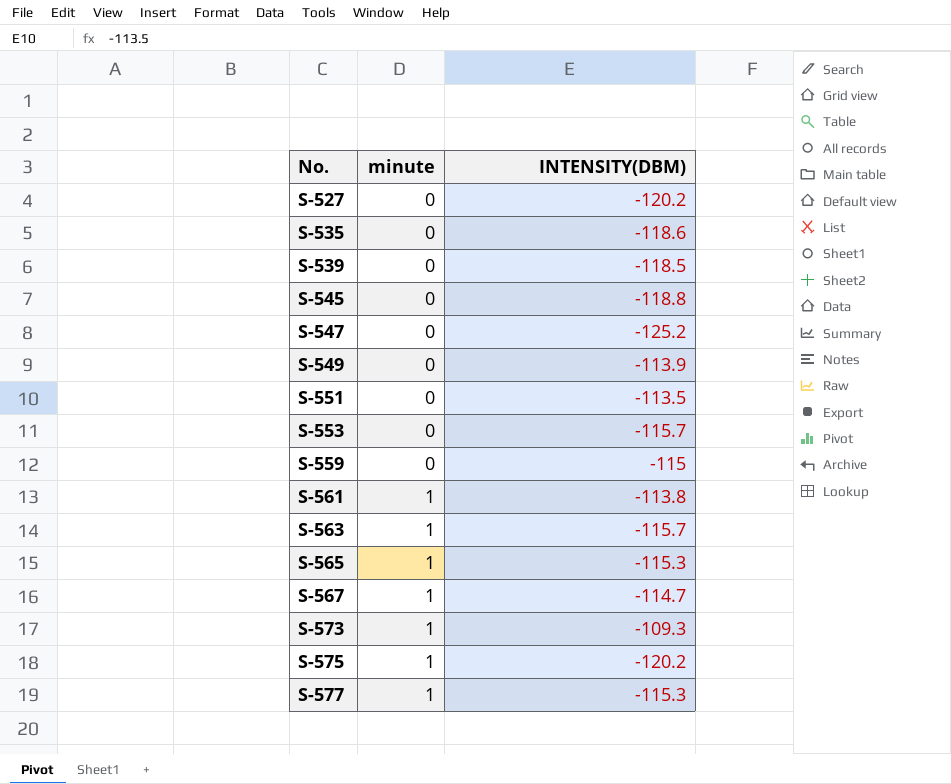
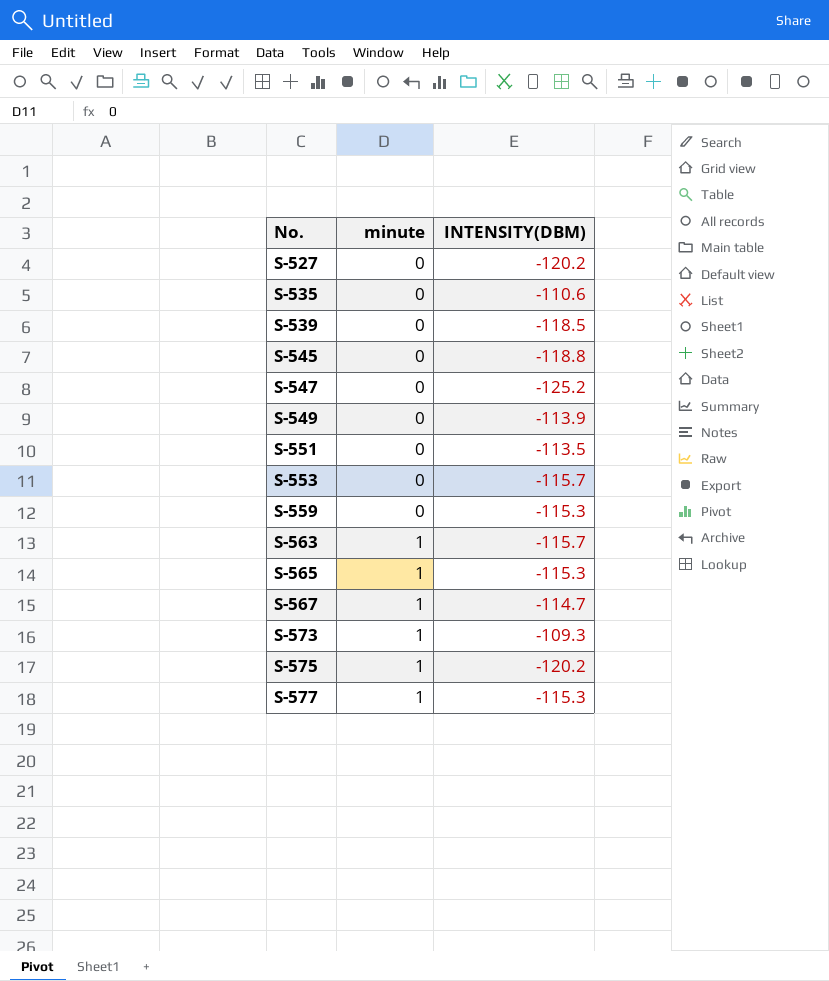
row S-561: 1 | -113.8 -> none
S-535 | INTENSITY(DBM): -118.6 -> -110.6
S-559 | INTENSITY(DBM): -115 -> -115.3

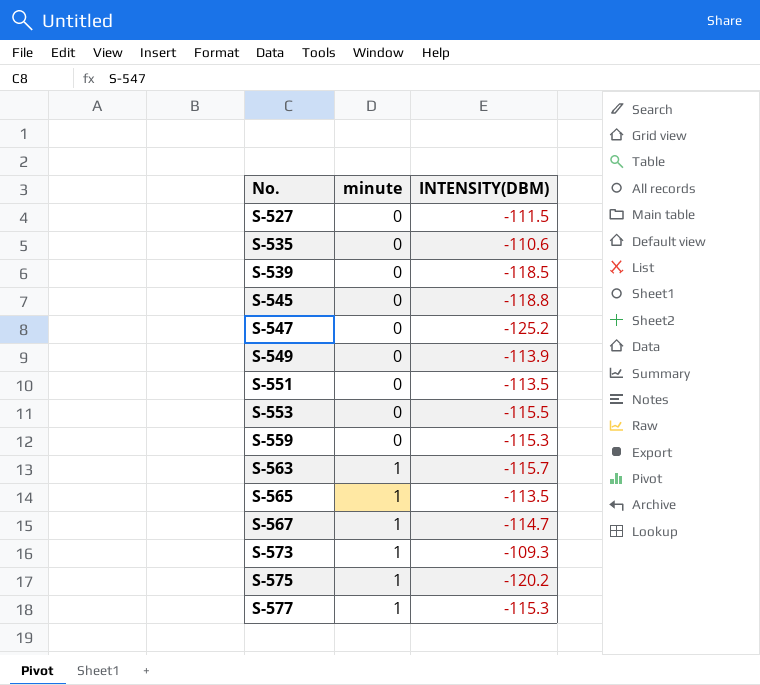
S-527 | INTENSITY(DBM): -120.2 -> -111.5
S-553 | INTENSITY(DBM): -115.7 -> -115.5
S-565 | INTENSITY(DBM): -115.3 -> -113.5

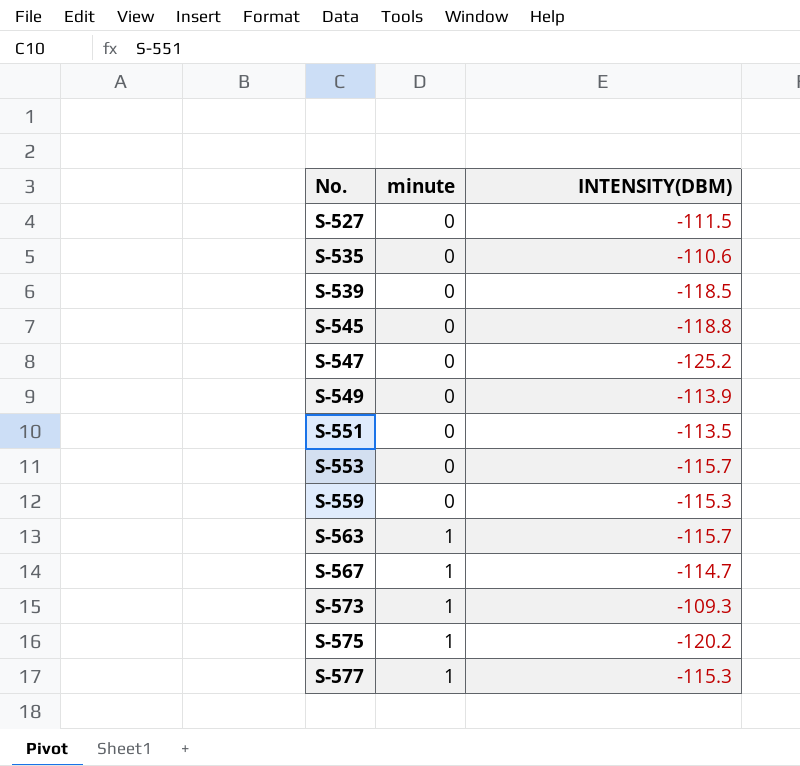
row S-565: 1 | -113.5 -> none
S-553 | INTENSITY(DBM): -115.5 -> -115.7

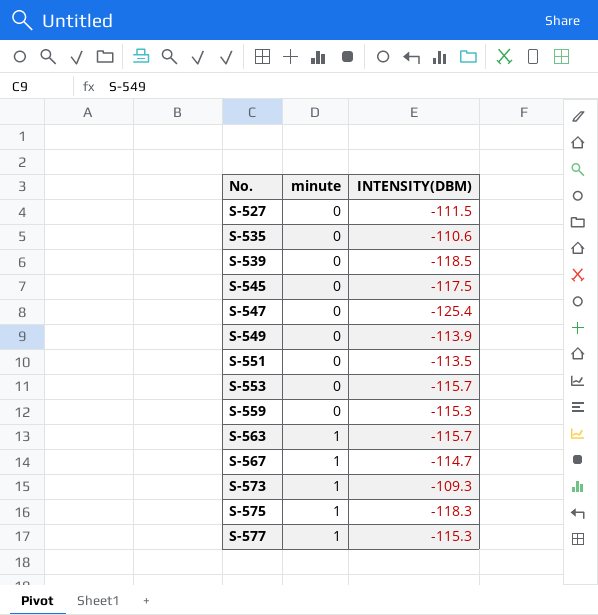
S-545 | INTENSITY(DBM): -118.8 -> -117.5
S-547 | INTENSITY(DBM): -125.2 -> -125.4
S-575 | INTENSITY(DBM): -120.2 -> -118.3

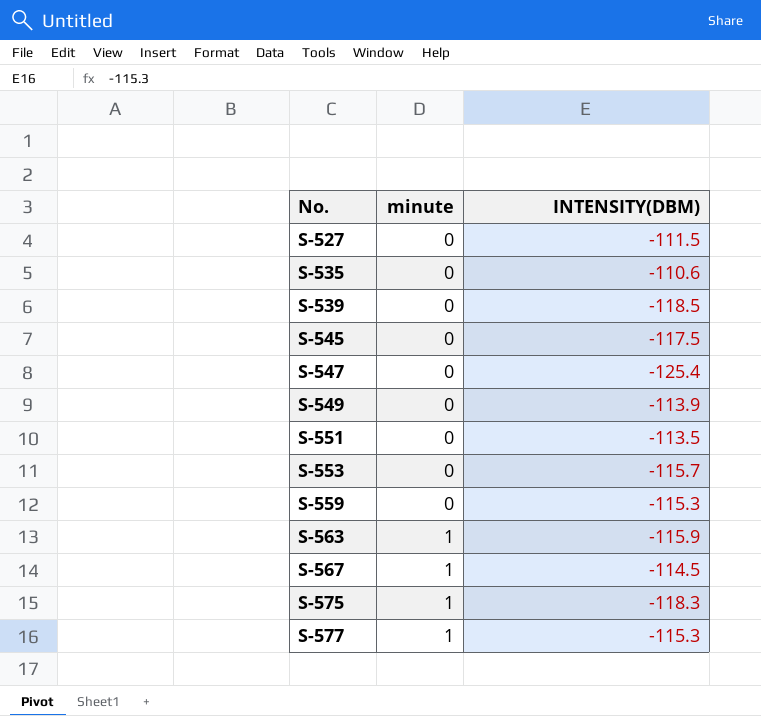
row S-573: 1 | -109.3 -> none
S-563 | INTENSITY(DBM): -115.7 -> -115.9
S-567 | INTENSITY(DBM): -114.7 -> -114.5

